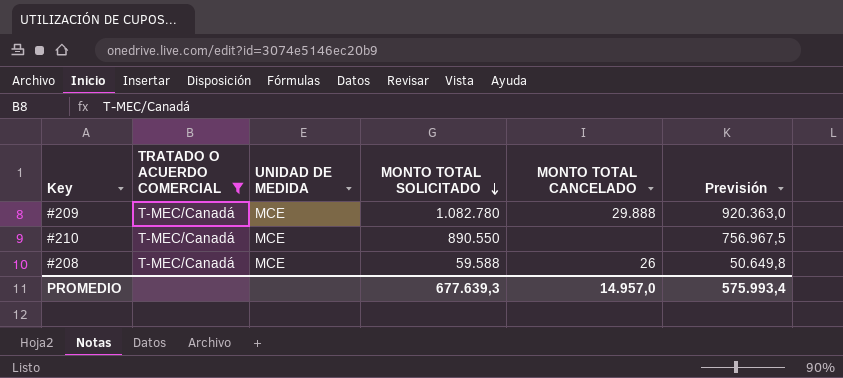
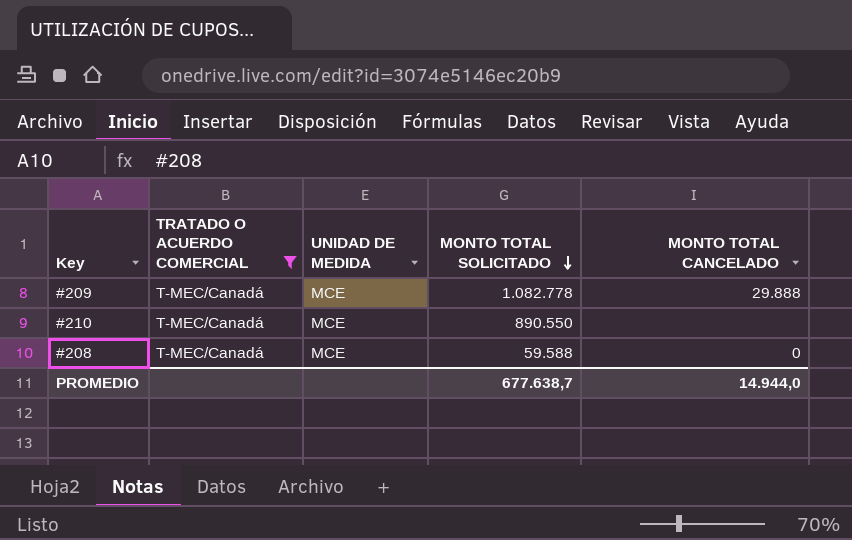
column Previsión | formula: [MONTO TOTAL SOLICITADO] * 0,85 -> none
#209 | MONTO TOTAL SOLICITADO: 1.082.780 -> 1.082.778
#208 | MONTO TOTAL CANCELADO: 26 -> 0
PROMEDIO | MONTO TOTAL SOLICITADO: 677.639,3 -> 677.638,7
PROMEDIO | MONTO TOTAL CANCELADO: 14.957,0 -> 14.944,0

